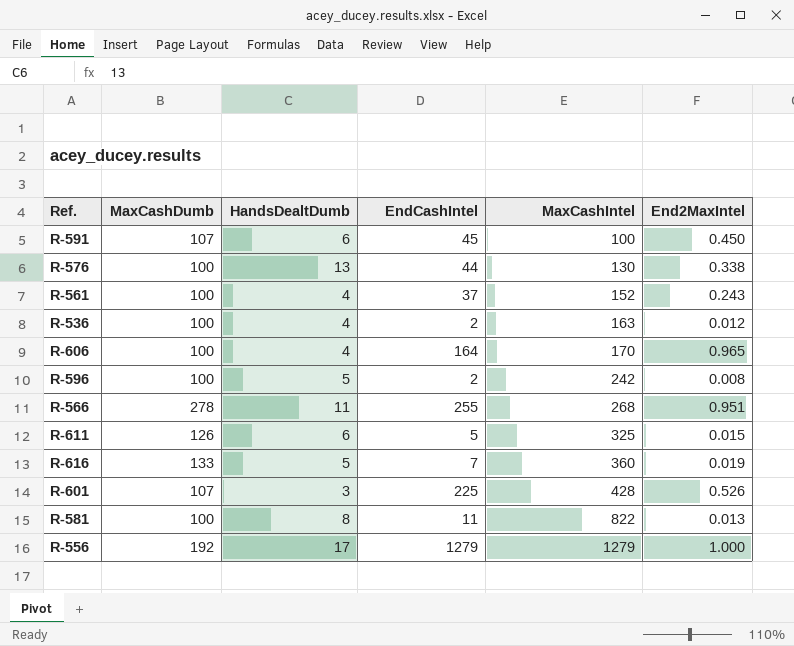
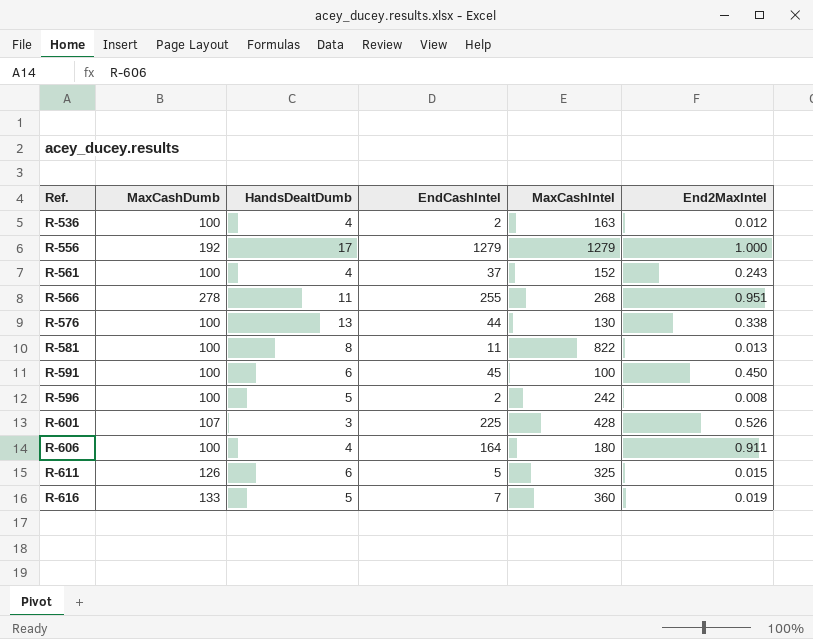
row order: MaxCashIntel ascending -> Ref. ascending
R-591 | MaxCashDumb: 107 -> 100
R-606 | MaxCashIntel: 170 -> 180
R-606 | End2MaxIntel: 0.965 -> 0.911

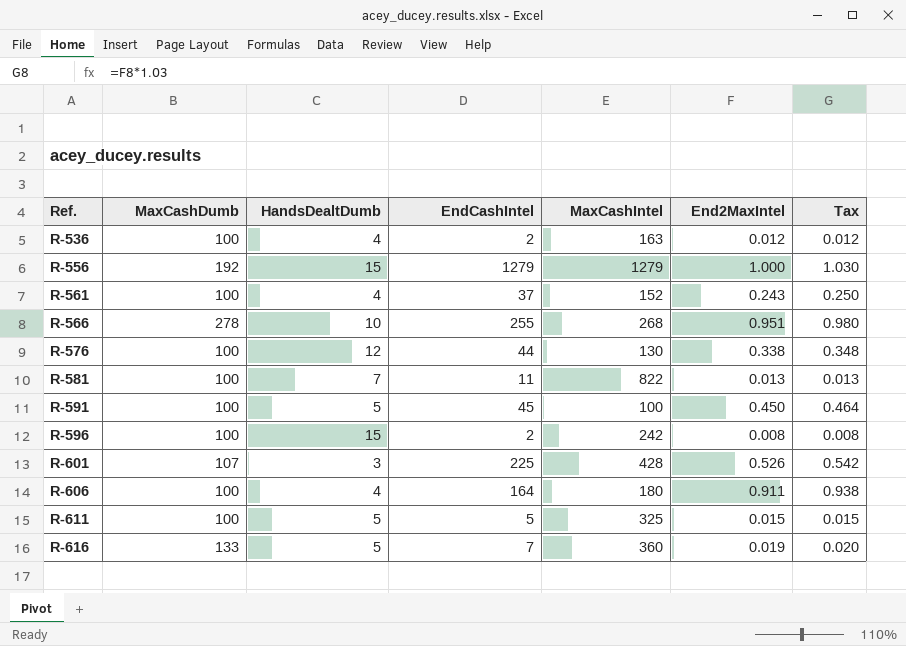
column Tax | formula: none -> [End2MaxIntel] * 1.03
R-556 | HandsDealtDumb: 17 -> 15
R-566 | HandsDealtDumb: 11 -> 10
R-576 | HandsDealtDumb: 13 -> 12
R-581 | HandsDealtDumb: 8 -> 7
R-591 | HandsDealtDumb: 6 -> 5
R-596 | HandsDealtDumb: 5 -> 15
R-611 | MaxCashDumb: 126 -> 100
R-611 | HandsDealtDumb: 6 -> 5

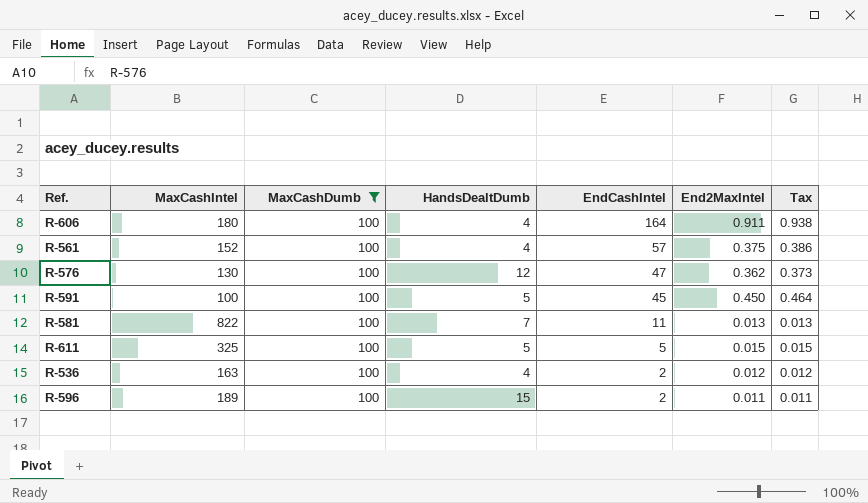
filter: none -> MaxCashDumb = 100
row order: Ref. ascending -> EndCashIntel descending
column MaxCashIntel | position: 5 -> 2
R-561 | EndCashIntel: 37 -> 57
R-561 | End2MaxIntel: 0.243 -> 0.375
R-561 | Tax: 0.250 -> 0.386
R-576 | EndCashIntel: 44 -> 47
R-576 | End2MaxIntel: 0.338 -> 0.362
R-576 | Tax: 0.348 -> 0.373
R-596 | MaxCashIntel: 242 -> 189
R-596 | End2MaxIntel: 0.008 -> 0.011
R-596 | Tax: 0.008 -> 0.011

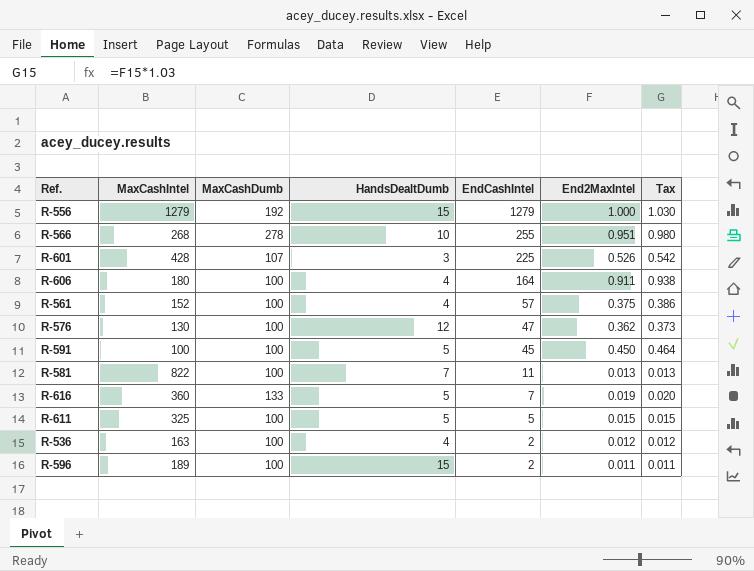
filter: MaxCashDumb = 100 -> none

